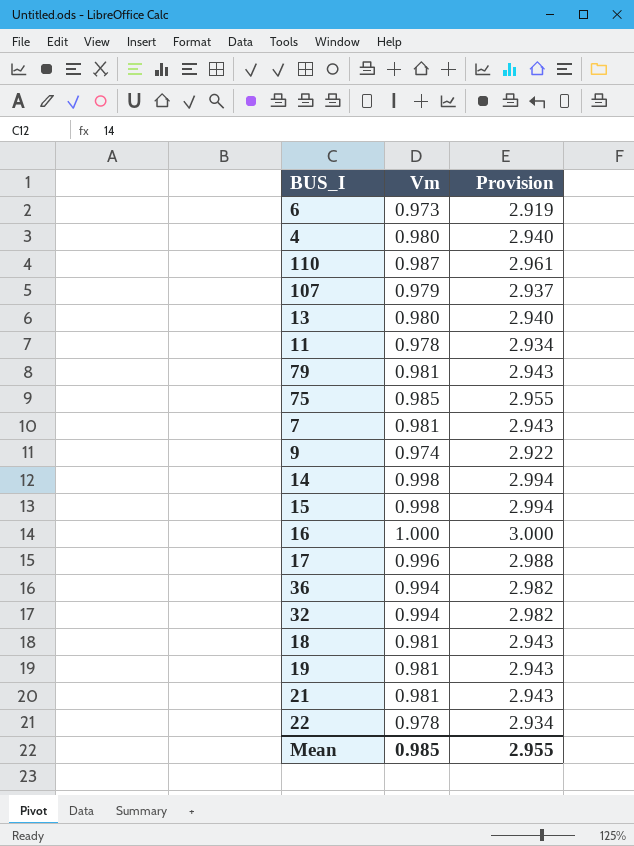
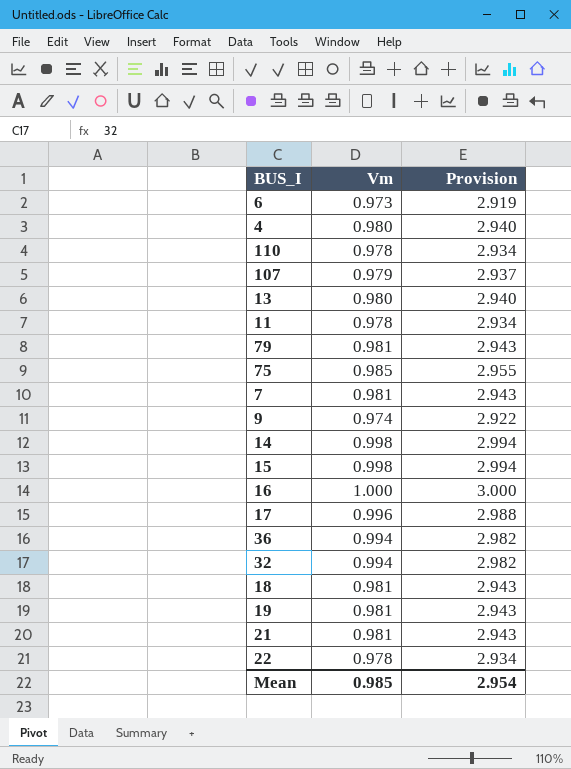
110 | Vm: 0.987 -> 0.978
110 | Provision: 2.961 -> 2.934
Mean | Provision: 2.955 -> 2.954

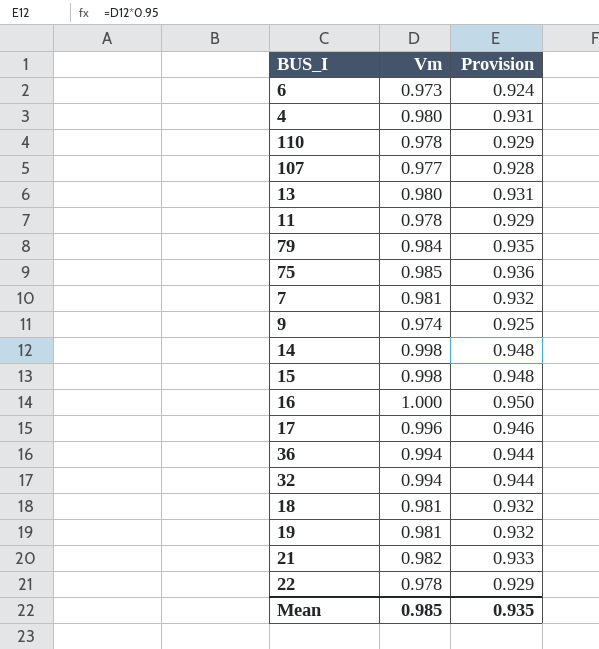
column Provision | formula: [Vm] * 3 -> [Vm] * 0.95
107 | Vm: 0.979 -> 0.977
79 | Vm: 0.981 -> 0.984
21 | Vm: 0.981 -> 0.982
Mean | Provision: 2.954 -> 0.935

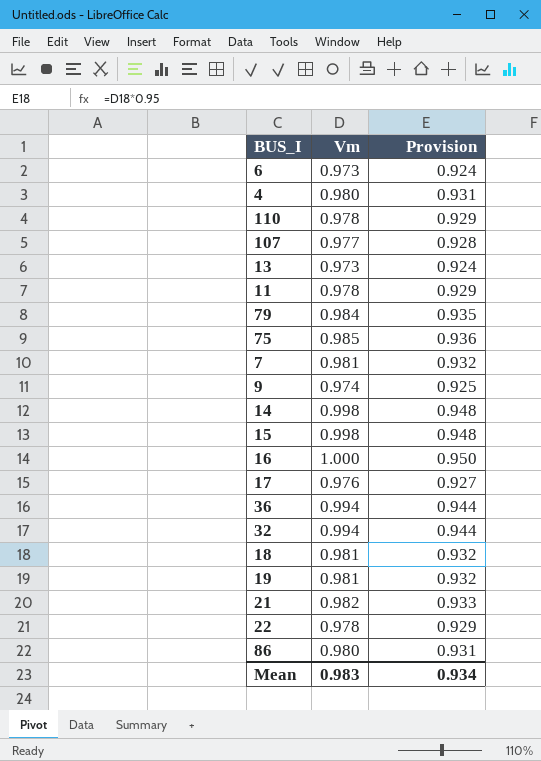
13 | Vm: 0.980 -> 0.973
13 | Provision: 0.931 -> 0.924
17 | Vm: 0.996 -> 0.976
17 | Provision: 0.946 -> 0.927
row 86: none -> 0.980 | 0.931
Mean | Vm: 0.985 -> 0.983
Mean | Provision: 0.935 -> 0.934

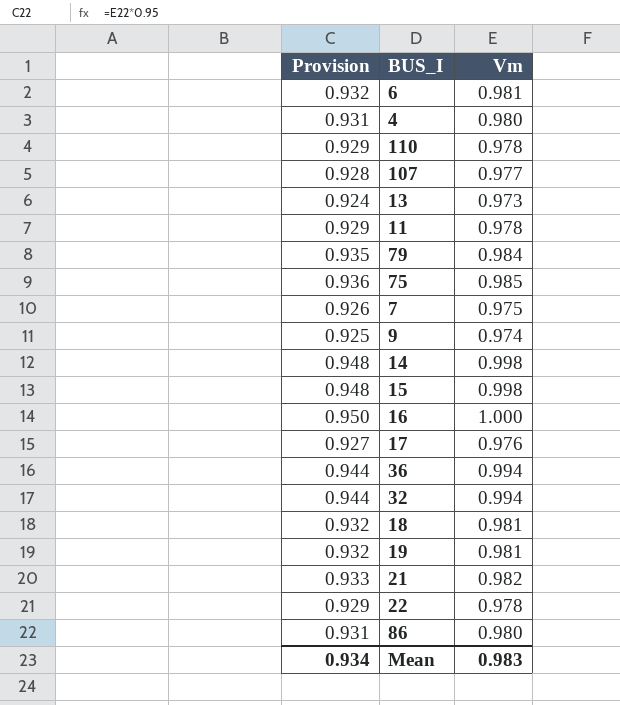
column Provision | position: 3 -> 1
6 | Provision: 0.924 -> 0.932
6 | Vm: 0.973 -> 0.981
7 | Provision: 0.932 -> 0.926
7 | Vm: 0.981 -> 0.975

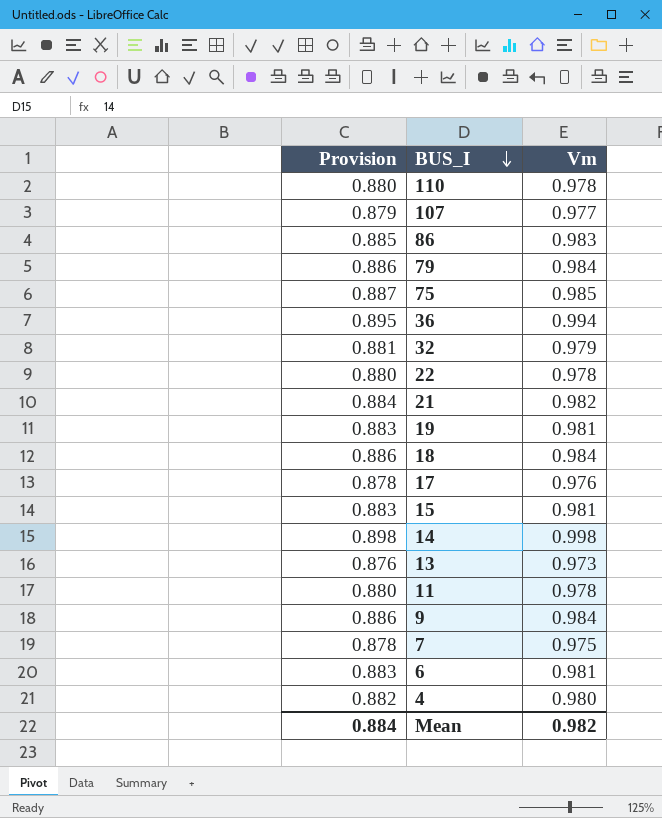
row order: none -> BUS_I descending
column Provision | formula: [Vm] * 0.95 -> [Vm] * 0.9
row 16: 0.950 | 1.000 -> none
86 | Vm: 0.980 -> 0.983
32 | Vm: 0.994 -> 0.979
18 | Vm: 0.981 -> 0.984
15 | Vm: 0.998 -> 0.981
9 | Vm: 0.974 -> 0.984
Mean | Provision: 0.934 -> 0.884
Mean | Vm: 0.983 -> 0.982

